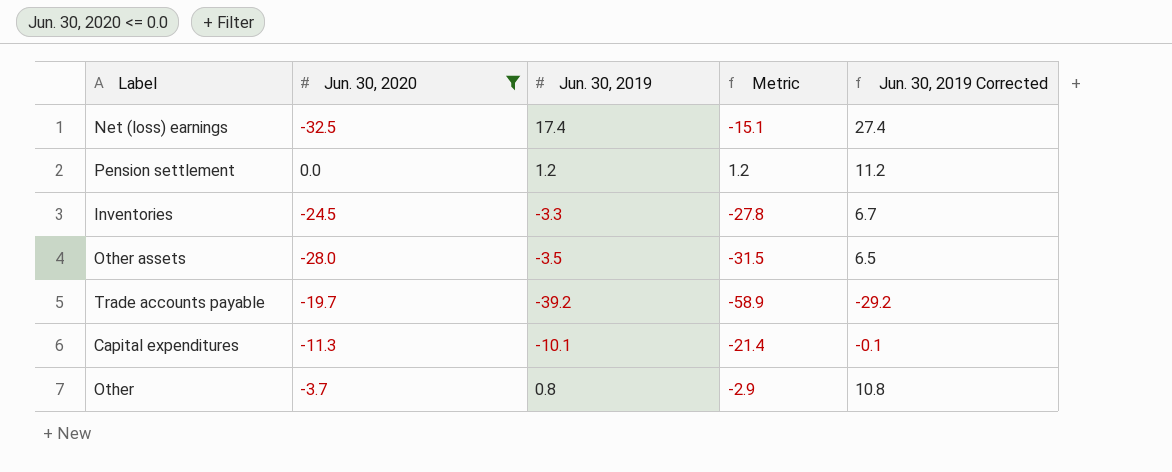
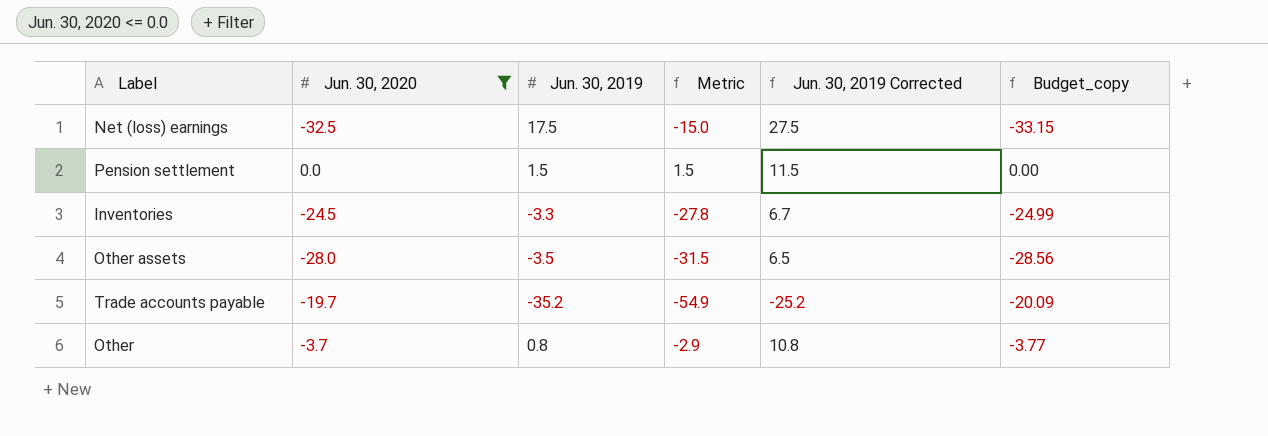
column Budget_copy | formula: none -> [Jun. 30, 2020] * 1.02
row Capital expenditures: -11.3 | -10.1 | -21.4 | -0.1 -> none
Net (loss) earnings | Jun. 30, 2019: 17.4 -> 17.5
Net (loss) earnings | Metric: -15.1 -> -15.0
Net (loss) earnings | Jun. 30, 2019 Corrected: 27.4 -> 27.5
Pension settlement | Jun. 30, 2019: 1.2 -> 1.5
Pension settlement | Metric: 1.2 -> 1.5
Pension settlement | Jun. 30, 2019 Corrected: 11.2 -> 11.5
Trade accounts payable | Jun. 30, 2019: -39.2 -> -35.2
Trade accounts payable | Metric: -58.9 -> -54.9
Trade accounts payable | Jun. 30, 2019 Corrected: -29.2 -> -25.2

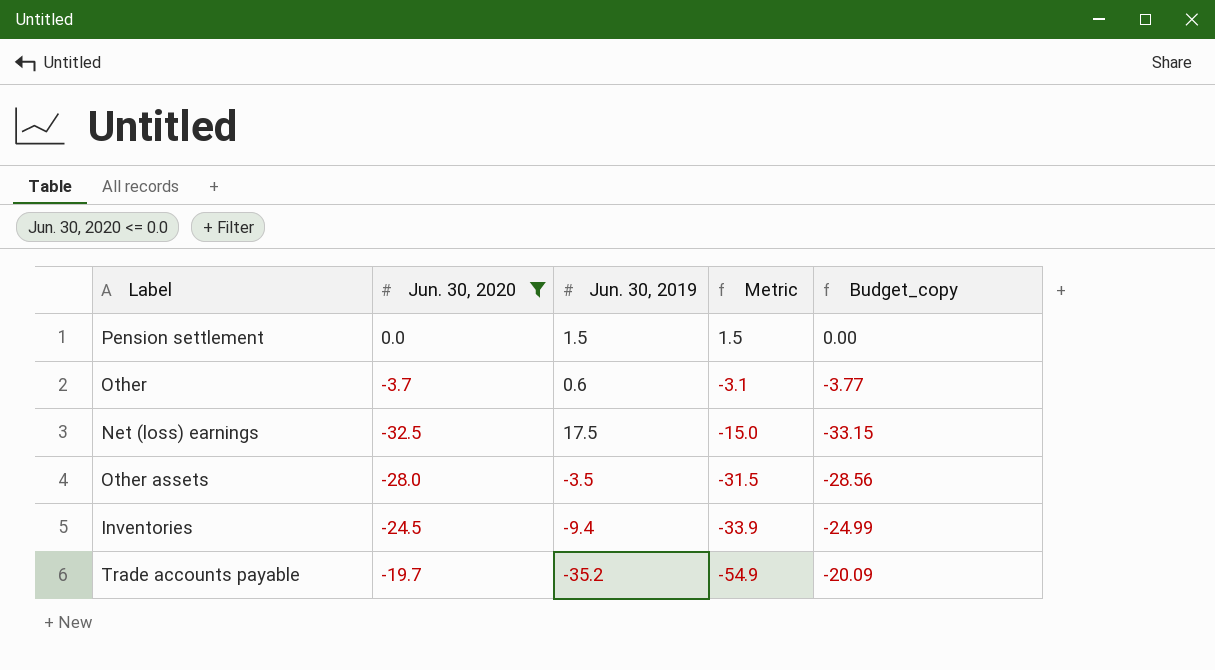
row order: none -> Metric descending
column Jun. 30, 2019 Corrected | formula: [Jun. 30, 2019] + 10 -> none
Other | Jun. 30, 2019: 0.8 -> 0.6
Other | Metric: -2.9 -> -3.1
Inventories | Jun. 30, 2019: -3.3 -> -9.4
Inventories | Metric: -27.8 -> -33.9

